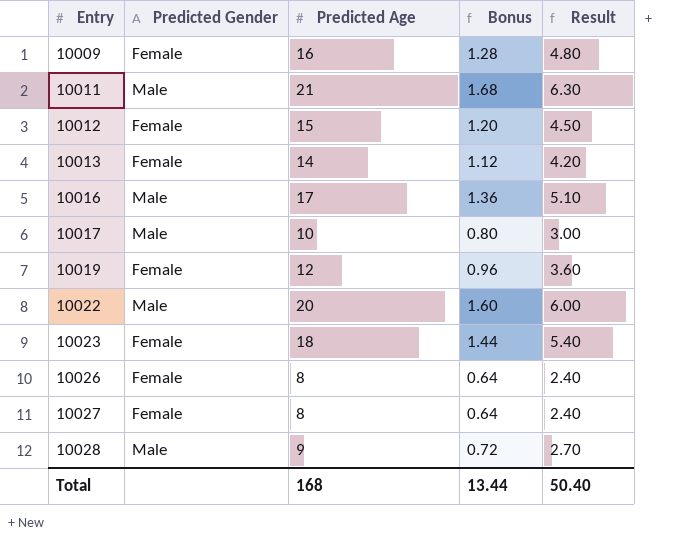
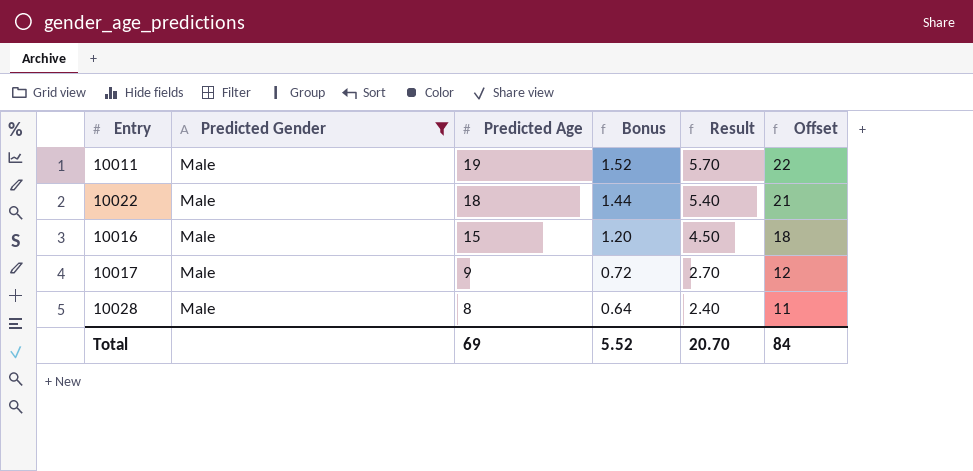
filter: none -> Predicted Gender = Male
row order: Entry ascending -> Predicted Age descending
column Offset | formula: none -> [Predicted Age] + 3
10011 | Predicted Age: 21 -> 19
10011 | Bonus: 1.68 -> 1.52
10011 | Result: 6.30 -> 5.70
10022 | Predicted Age: 20 -> 18
10022 | Bonus: 1.60 -> 1.44
10022 | Result: 6.00 -> 5.40
10016 | Predicted Age: 17 -> 15
10016 | Bonus: 1.36 -> 1.20
10016 | Result: 5.10 -> 4.50
10017 | Predicted Age: 10 -> 9
10017 | Bonus: 0.80 -> 0.72
10017 | Result: 3.00 -> 2.70
10028 | Predicted Age: 9 -> 8
10028 | Bonus: 0.72 -> 0.64
10028 | Result: 2.70 -> 2.40
Total | Predicted Age: 168 -> 69
Total | Bonus: 13.44 -> 5.52
Total | Result: 50.40 -> 20.70

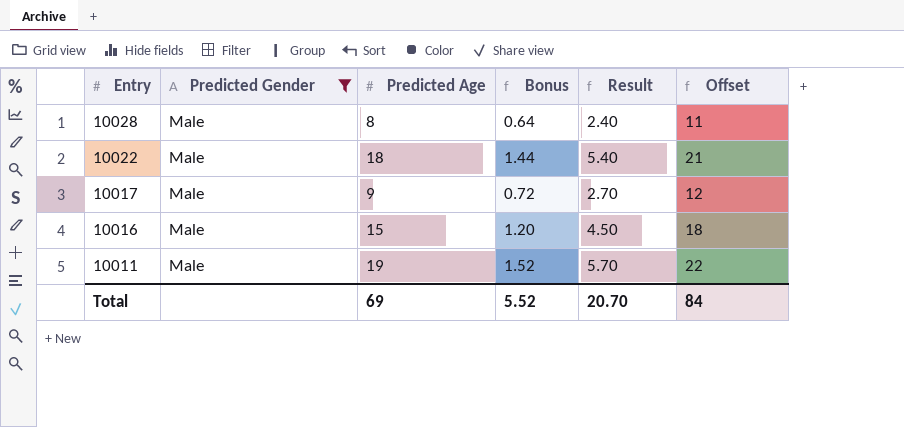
row order: Predicted Age descending -> Entry descending

